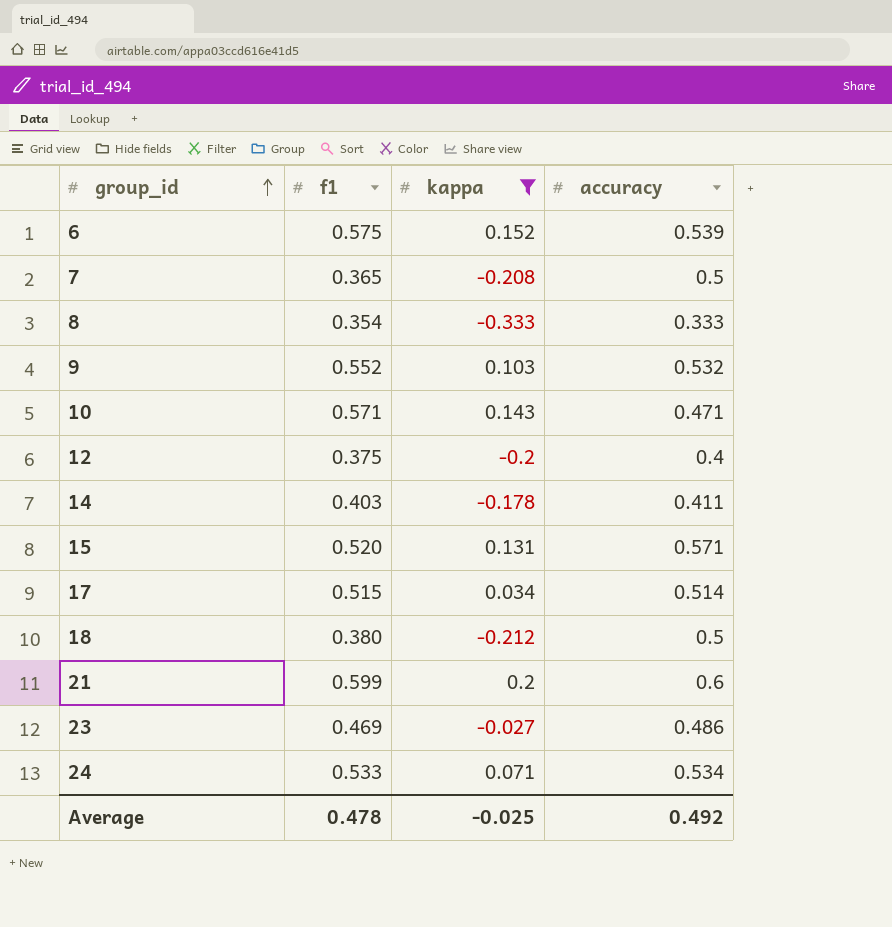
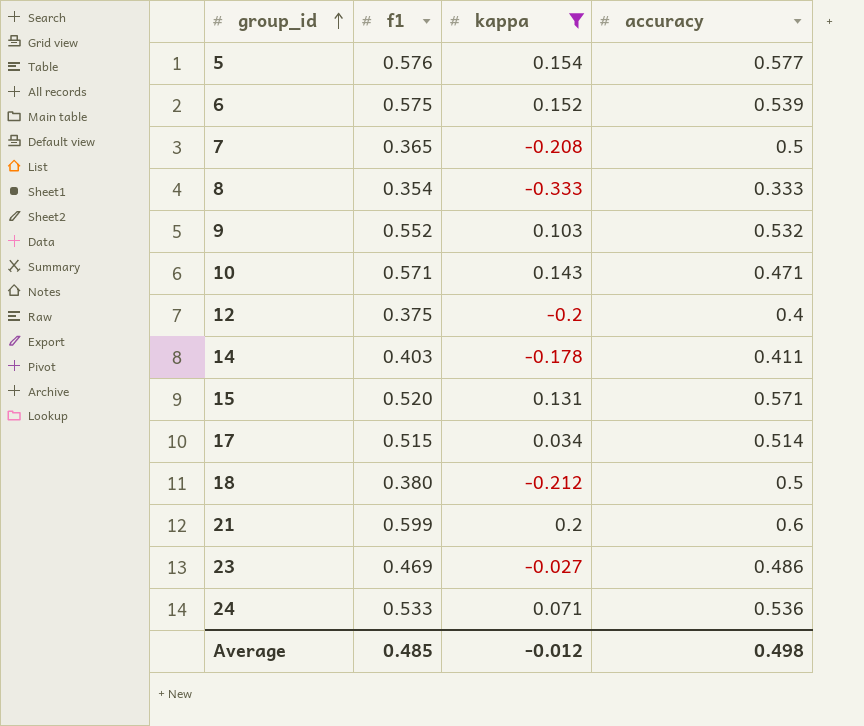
row 5: none -> 0.576 | 0.154 | 0.577
24 | accuracy: 0.534 -> 0.536
Average | f1: 0.478 -> 0.485
Average | kappa: -0.025 -> -0.012
Average | accuracy: 0.492 -> 0.498

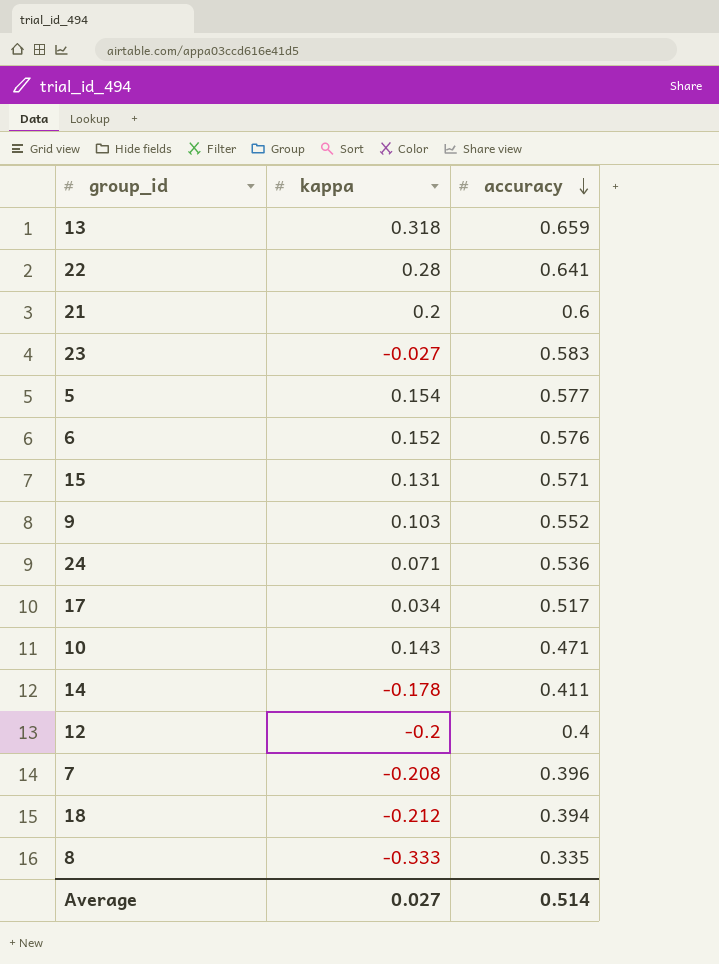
filter: kappa <= 0.2 -> none
row order: group_id ascending -> accuracy descending
column f1 | position: 2 -> none
23 | accuracy: 0.486 -> 0.583
6 | accuracy: 0.539 -> 0.576
9 | accuracy: 0.532 -> 0.552
17 | accuracy: 0.514 -> 0.517
7 | accuracy: 0.5 -> 0.396
18 | accuracy: 0.5 -> 0.394
8 | accuracy: 0.333 -> 0.335
Average | kappa: -0.012 -> 0.027
Average | accuracy: 0.498 -> 0.514

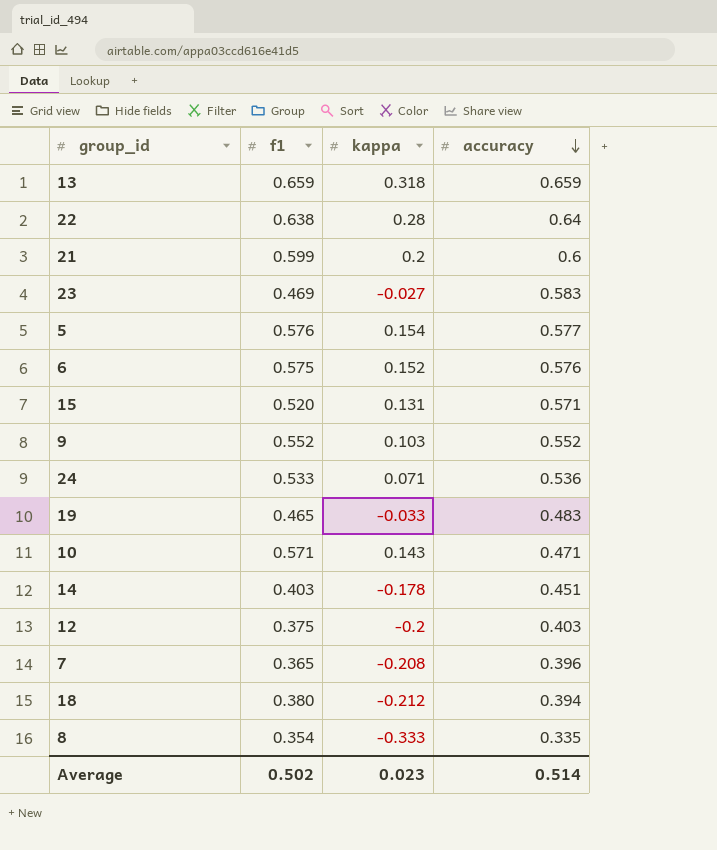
column f1 | position: none -> 2
row 17: 0.034 | 0.517 -> none
22 | accuracy: 0.641 -> 0.64
row 19: none -> 0.465 | -0.033 | 0.483
14 | accuracy: 0.411 -> 0.451
12 | accuracy: 0.4 -> 0.403
Average | kappa: 0.027 -> 0.023

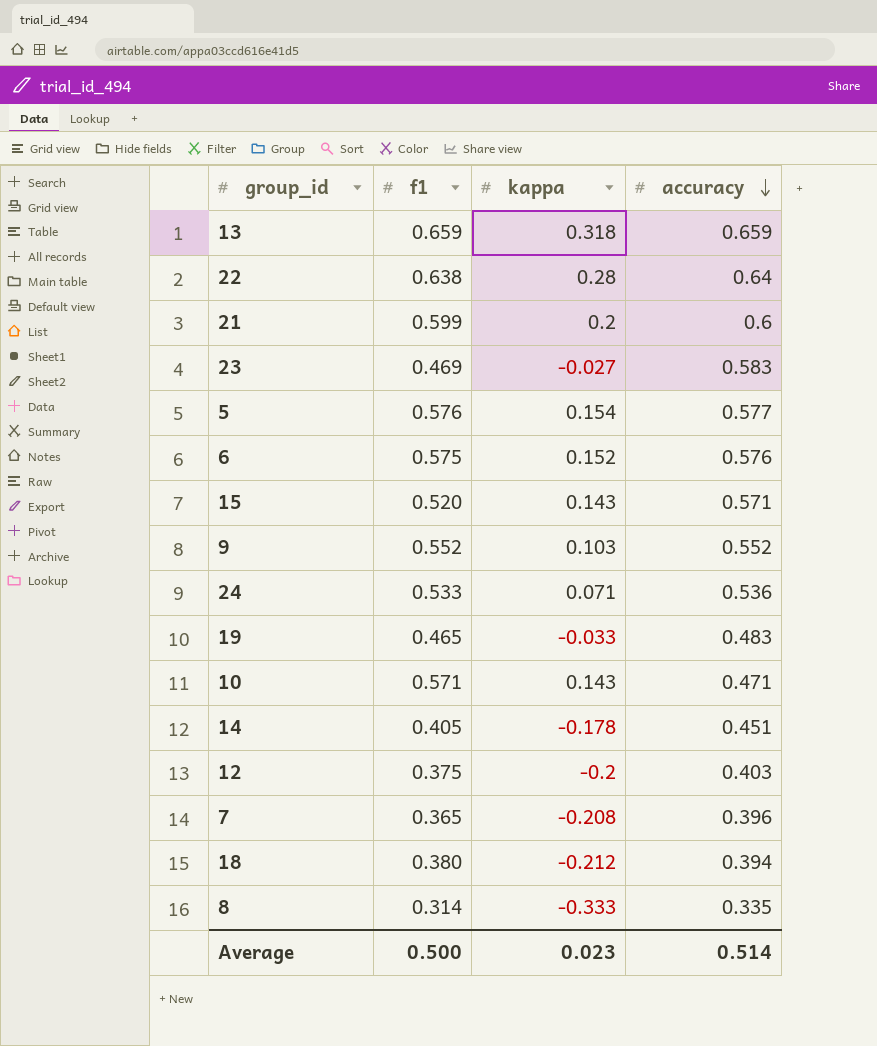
15 | kappa: 0.131 -> 0.143
14 | f1: 0.403 -> 0.405
8 | f1: 0.354 -> 0.314
Average | f1: 0.502 -> 0.500

